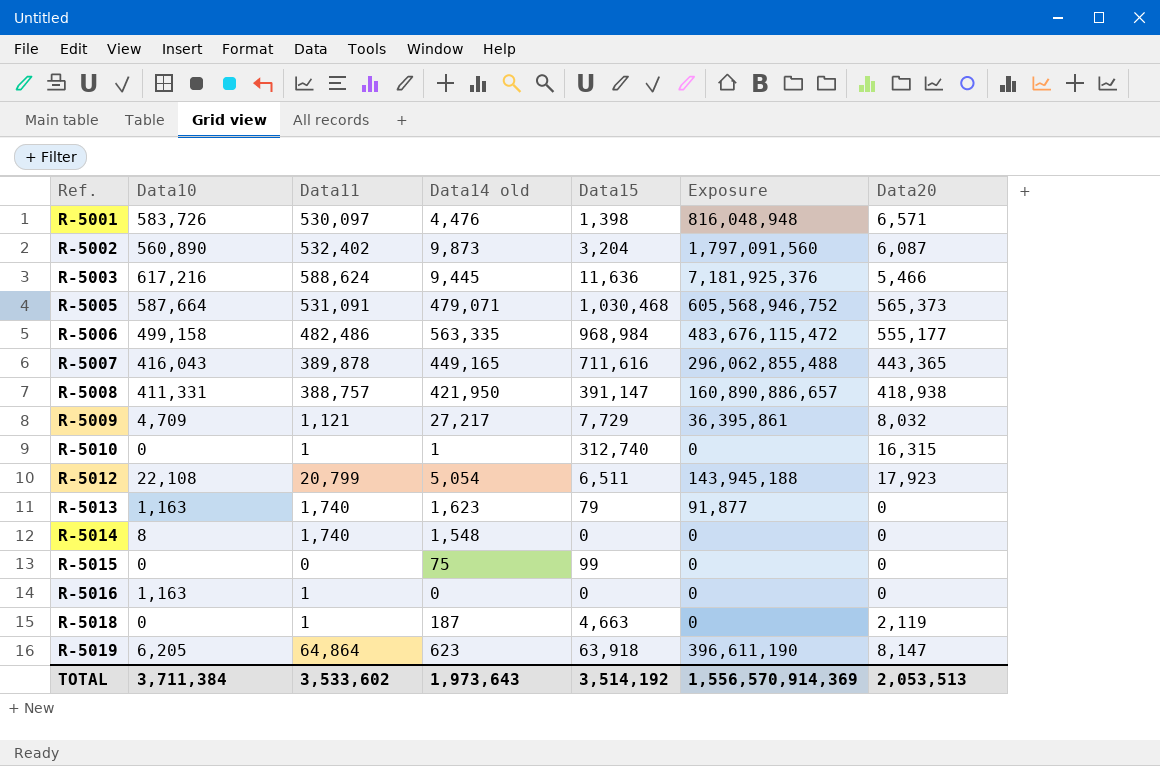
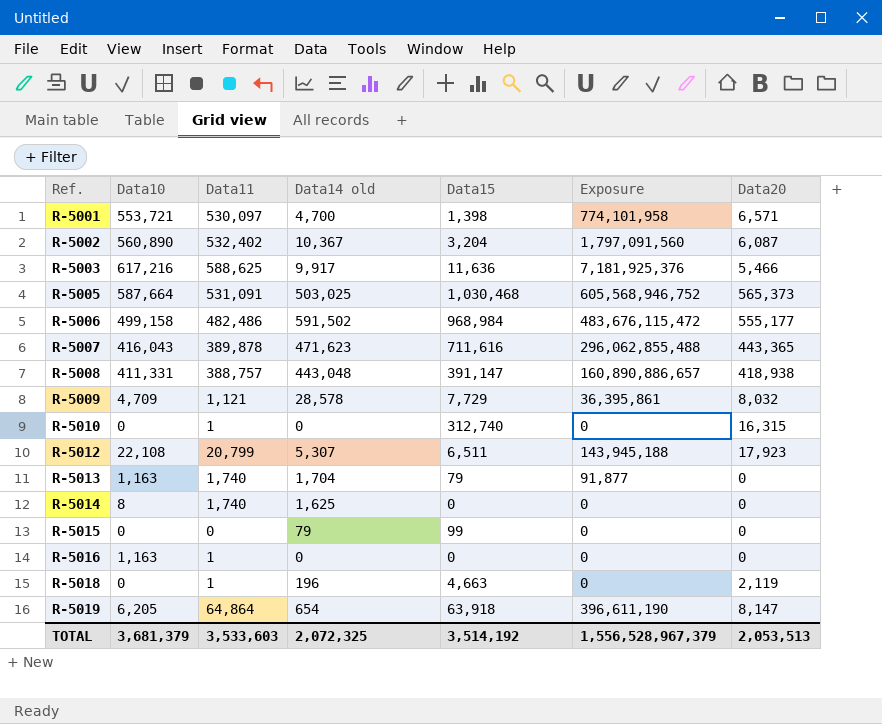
R-5001 | Data10: 583,726 -> 553,721
R-5001 | Data14 old: 4,476 -> 4,700
R-5001 | Exposure: 816,048,948 -> 774,101,958
R-5002 | Data14 old: 9,873 -> 10,367
R-5003 | Data11: 588,624 -> 588,625
R-5003 | Data14 old: 9,445 -> 9,917
R-5005 | Data14 old: 479,071 -> 503,025
R-5006 | Data14 old: 563,335 -> 591,502
R-5007 | Data14 old: 449,165 -> 471,623
R-5008 | Data14 old: 421,950 -> 443,048
R-5009 | Data14 old: 27,217 -> 28,578
R-5010 | Data14 old: 1 -> 0
R-5012 | Data14 old: 5,054 -> 5,307
R-5013 | Data14 old: 1,623 -> 1,704
R-5014 | Data14 old: 1,548 -> 1,625
R-5015 | Data14 old: 75 -> 79
R-5018 | Data14 old: 187 -> 196
R-5019 | Data14 old: 623 -> 654
TOTAL | Data10: 3,711,384 -> 3,681,379
TOTAL | Data11: 3,533,602 -> 3,533,603
TOTAL | Data14 old: 1,973,643 -> 2,072,325
TOTAL | Exposure: 1,556,570,914,369 -> 1,556,528,967,379

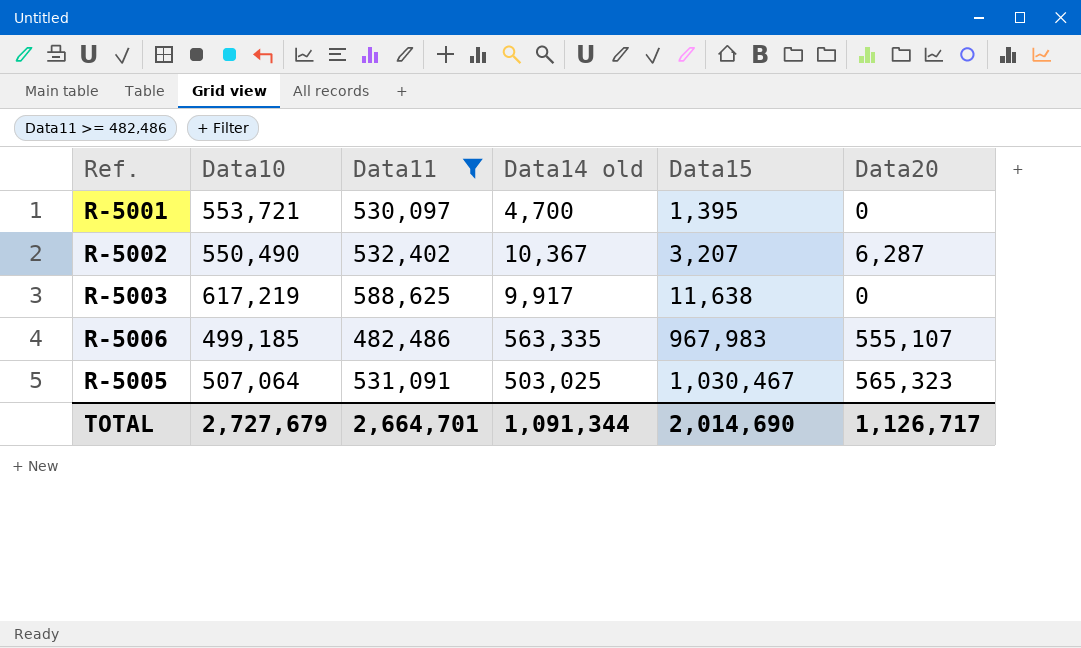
filter: none -> Data11 >= 482,486
row order: Ref. ascending -> Data15 ascending
column Exposure | formula: [Data10] * [Data15] -> none
R-5001 | Data15: 1,398 -> 1,395
R-5001 | Data20: 6,571 -> 0
R-5002 | Data10: 560,890 -> 550,490
R-5002 | Data15: 3,204 -> 3,207
R-5002 | Data20: 6,087 -> 6,287
R-5003 | Data10: 617,216 -> 617,219
R-5003 | Data15: 11,636 -> 11,638
R-5003 | Data20: 5,466 -> 0
R-5006 | Data10: 499,158 -> 499,185
R-5006 | Data14 old: 591,502 -> 563,335
R-5006 | Data15: 968,984 -> 967,983
R-5006 | Data20: 555,177 -> 555,107
R-5005 | Data10: 587,664 -> 507,064
R-5005 | Data15: 1,030,468 -> 1,030,467
R-5005 | Data20: 565,373 -> 565,323
TOTAL | Data10: 3,681,379 -> 2,727,679
TOTAL | Data11: 3,533,603 -> 2,664,701
TOTAL | Data14 old: 2,072,325 -> 1,091,344
TOTAL | Data15: 3,514,192 -> 2,014,690
TOTAL | Data20: 2,053,513 -> 1,126,717

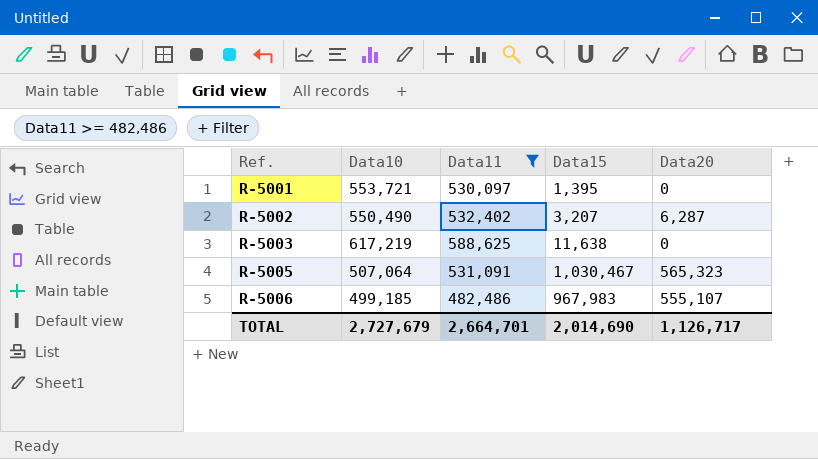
row order: Data15 ascending -> Ref. ascending
column Data14 old | position: 4 -> none

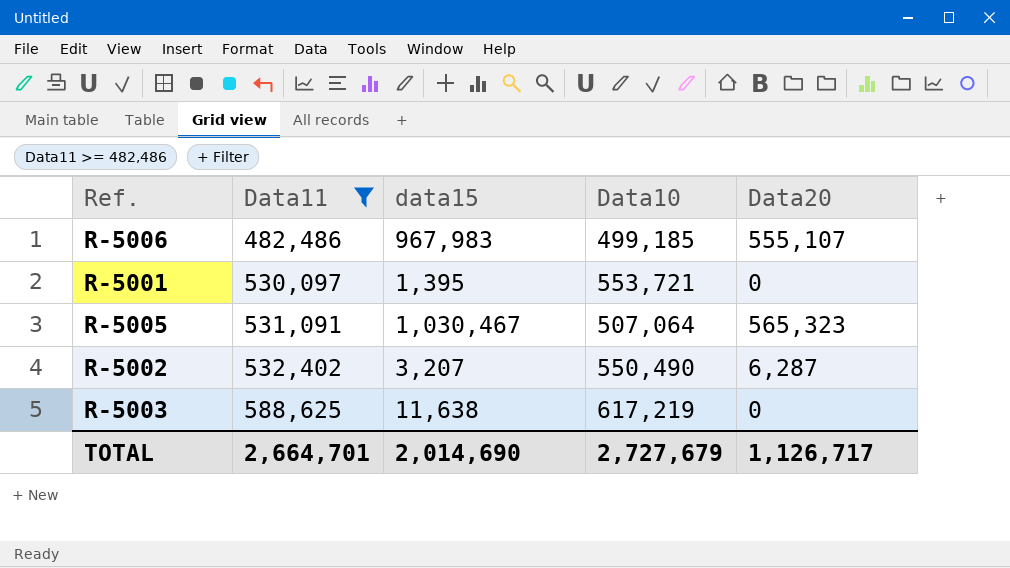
row order: Ref. ascending -> Data11 ascending
column name: Data15 -> data15
column Data10 | position: 2 -> 4

